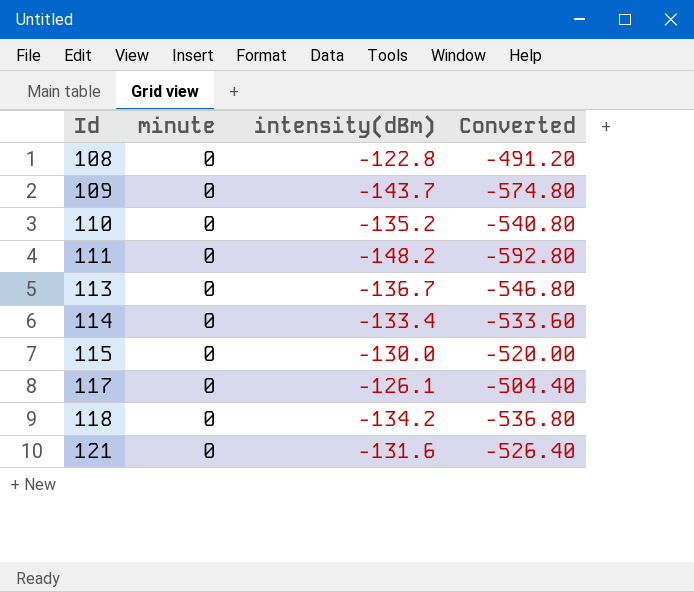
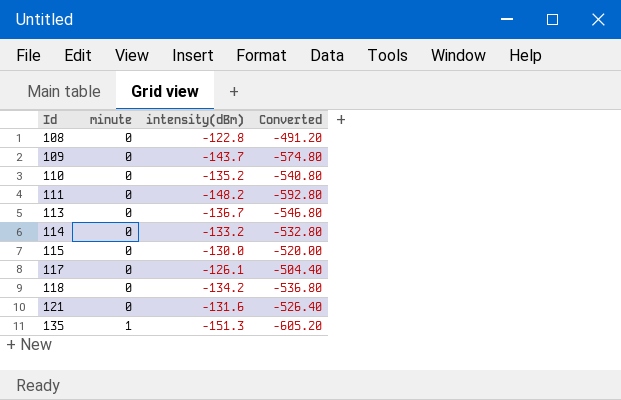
114 | intensity(dBm): -133.4 -> -133.2
114 | Converted: -533.60 -> -532.80
row 135: none -> 1 | -151.3 | -605.20

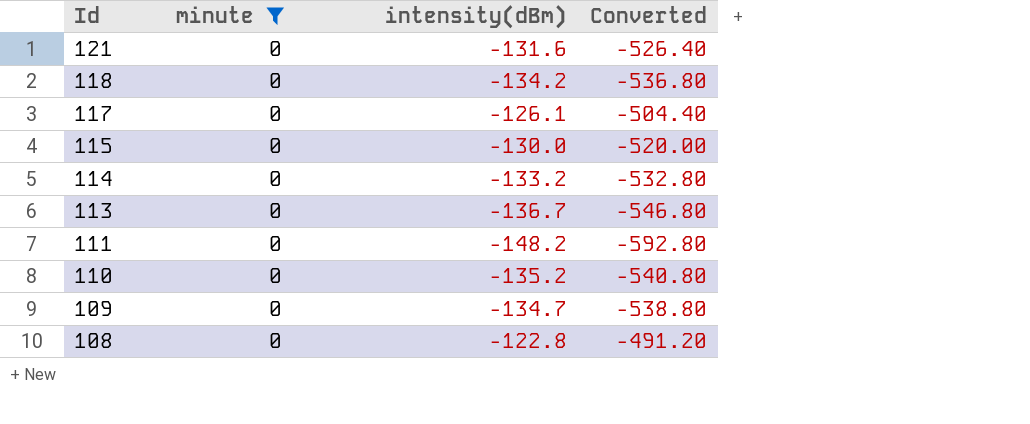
filter: none -> minute = 0
row order: Id ascending -> Id descending
109 | intensity(dBm): -143.7 -> -134.7
109 | Converted: -574.80 -> -538.80

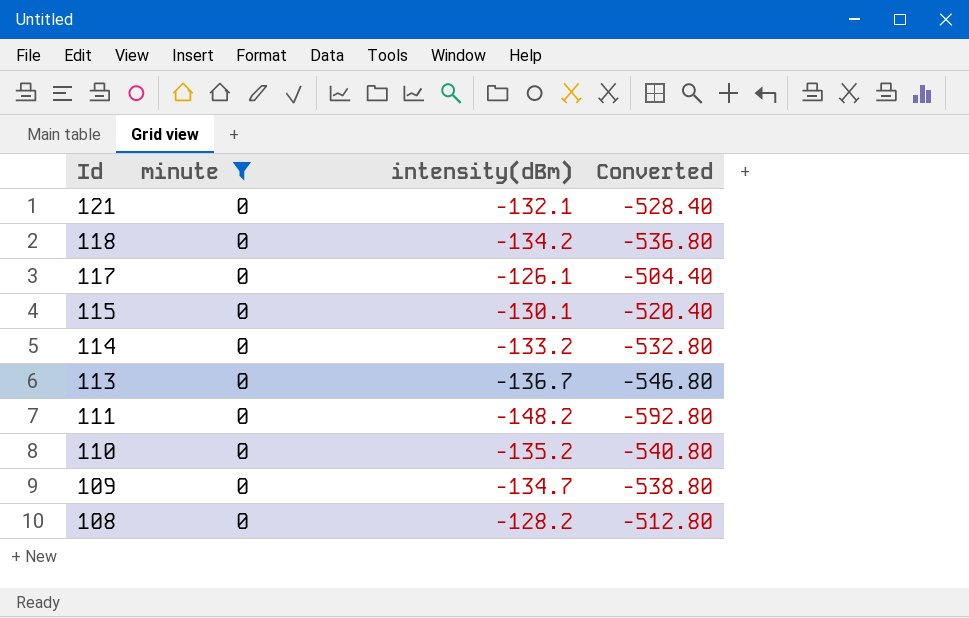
121 | intensity(dBm): -131.6 -> -132.1
121 | Converted: -526.40 -> -528.40
115 | intensity(dBm): -130.0 -> -130.1
115 | Converted: -520.00 -> -520.40
108 | intensity(dBm): -122.8 -> -128.2
108 | Converted: -491.20 -> -512.80

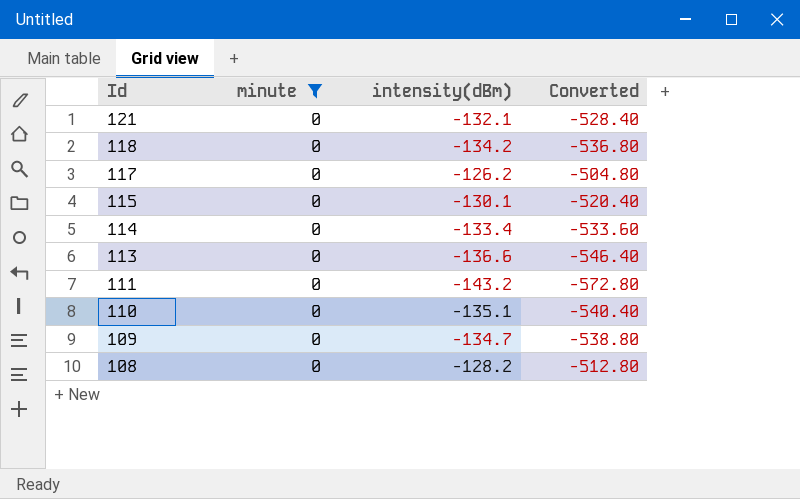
117 | intensity(dBm): -126.1 -> -126.2
117 | Converted: -504.40 -> -504.80
114 | intensity(dBm): -133.2 -> -133.4
114 | Converted: -532.80 -> -533.60
113 | intensity(dBm): -136.7 -> -136.6
113 | Converted: -546.80 -> -546.40
111 | intensity(dBm): -148.2 -> -143.2
111 | Converted: -592.80 -> -572.80
110 | intensity(dBm): -135.2 -> -135.1
110 | Converted: -540.80 -> -540.40

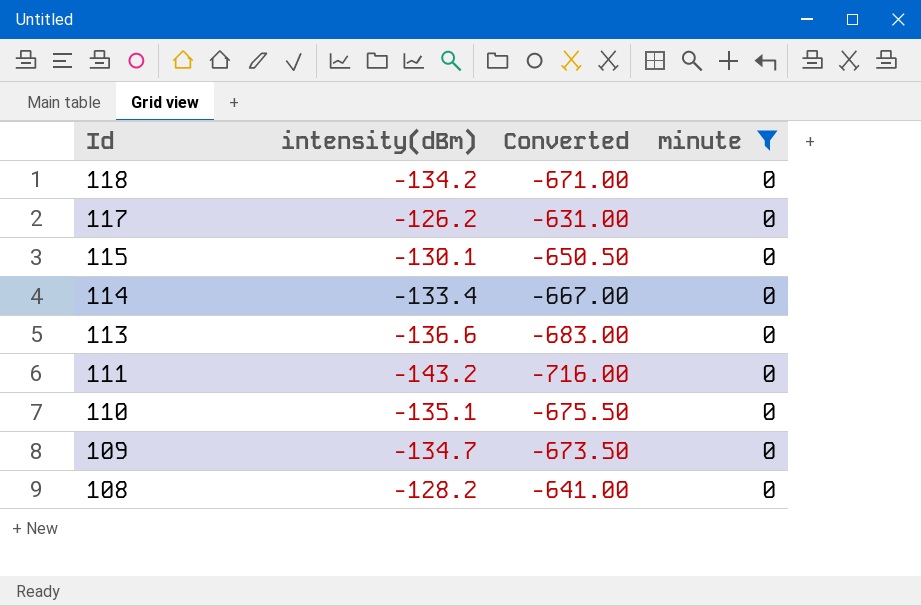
column Converted | formula: [intensity(dBm)] * 4 -> [intensity(dBm)] * 5
column minute | position: 2 -> 4
row 121: 0 | -132.1 | -528.40 -> none

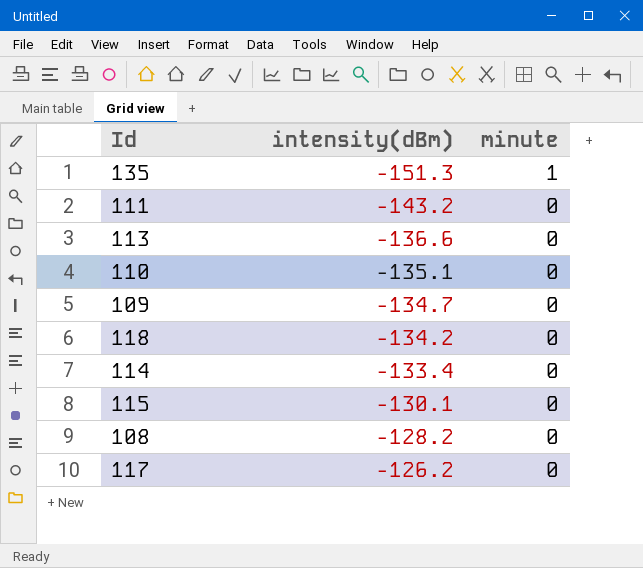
filter: minute = 0 -> none
row order: Id descending -> intensity(dBm) ascending
column Converted | formula: [intensity(dBm)] * 5 -> none

